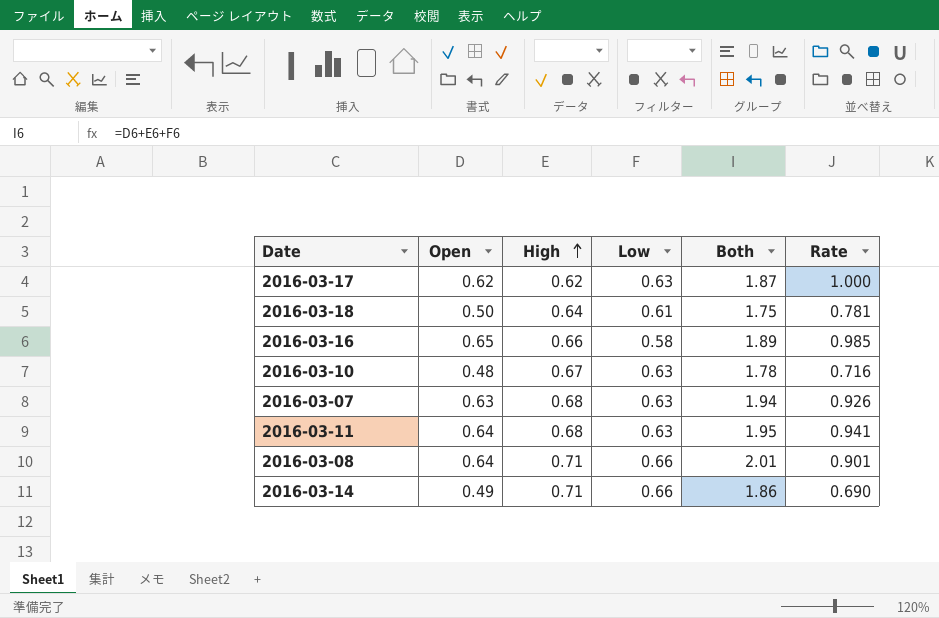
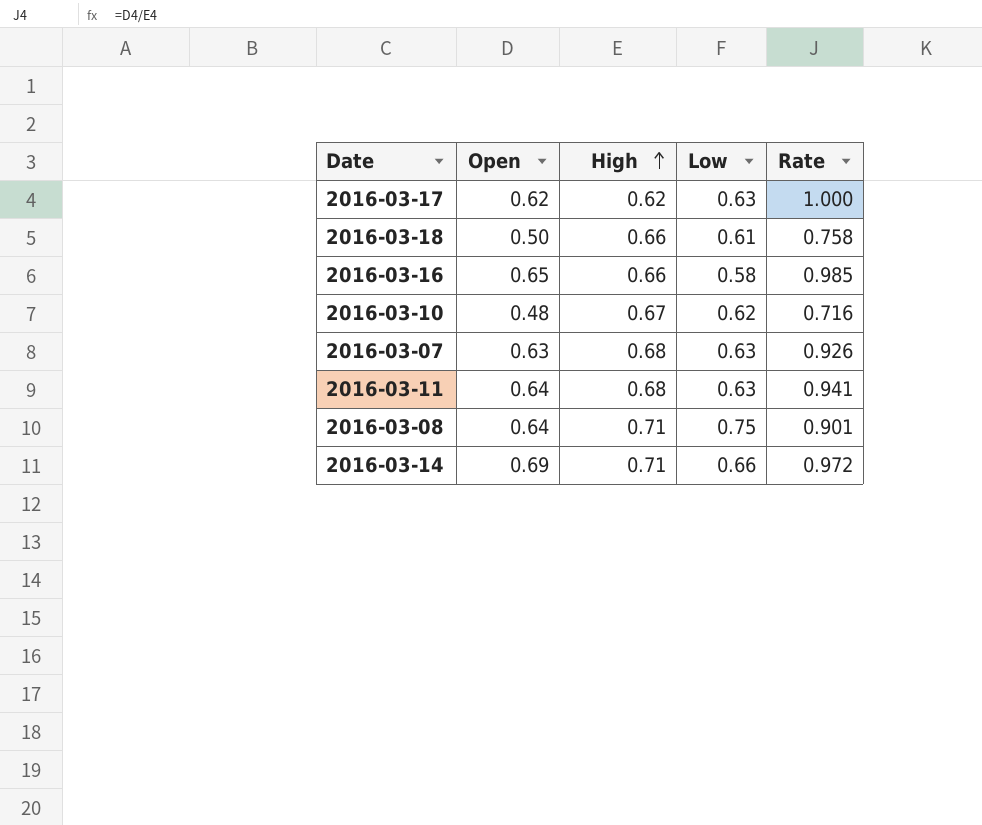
column Both | formula: [Open] + [High] + [Low] -> none
2016-03-18 | High: 0.64 -> 0.66
2016-03-18 | Rate: 0.781 -> 0.758
2016-03-10 | Low: 0.63 -> 0.62
2016-03-08 | Low: 0.66 -> 0.75
2016-03-14 | Open: 0.49 -> 0.69
2016-03-14 | Rate: 0.690 -> 0.972

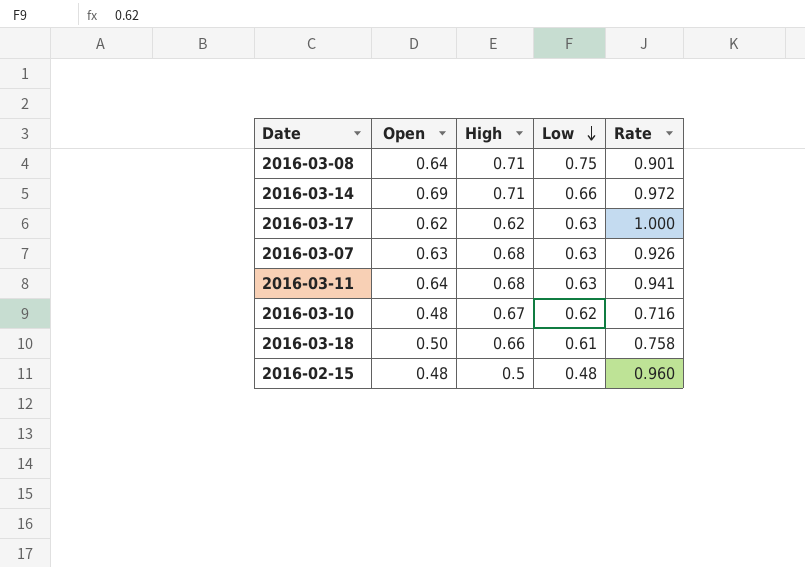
row order: High ascending -> Low descending
row 2016-03-16: 0.65 | 0.66 | 0.58 | 0.985 -> none
row 2016-02-15: none -> 0.48 | 0.5 | 0.48 | 0.960

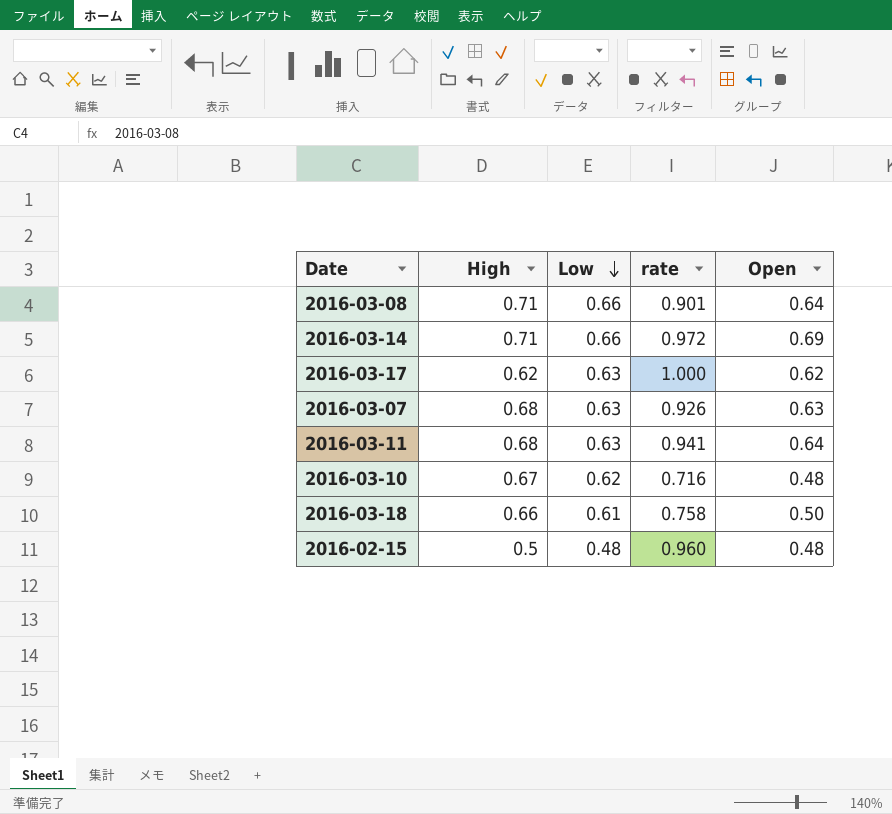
column name: Rate -> rate
column Open | position: 2 -> 5
2016-03-08 | Low: 0.75 -> 0.66

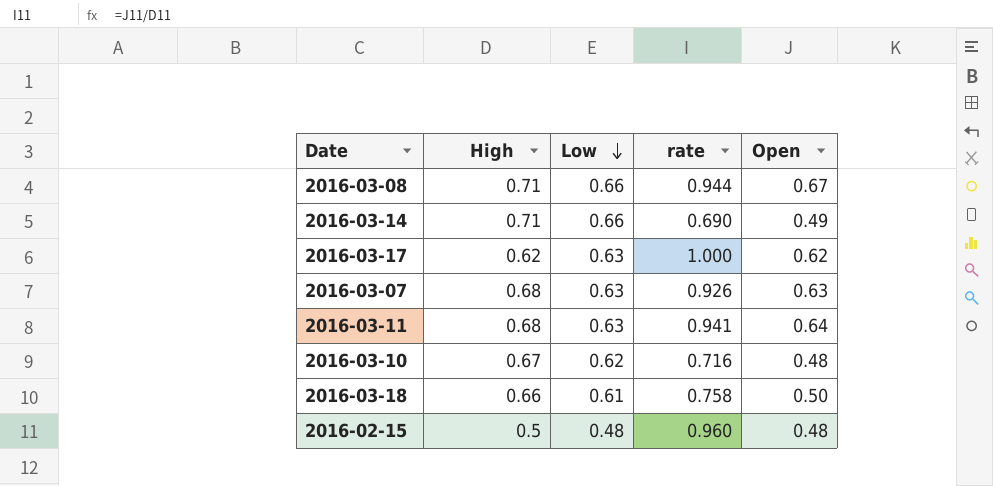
2016-03-08 | rate: 0.901 -> 0.944
2016-03-08 | Open: 0.64 -> 0.67
2016-03-14 | rate: 0.972 -> 0.690
2016-03-14 | Open: 0.69 -> 0.49

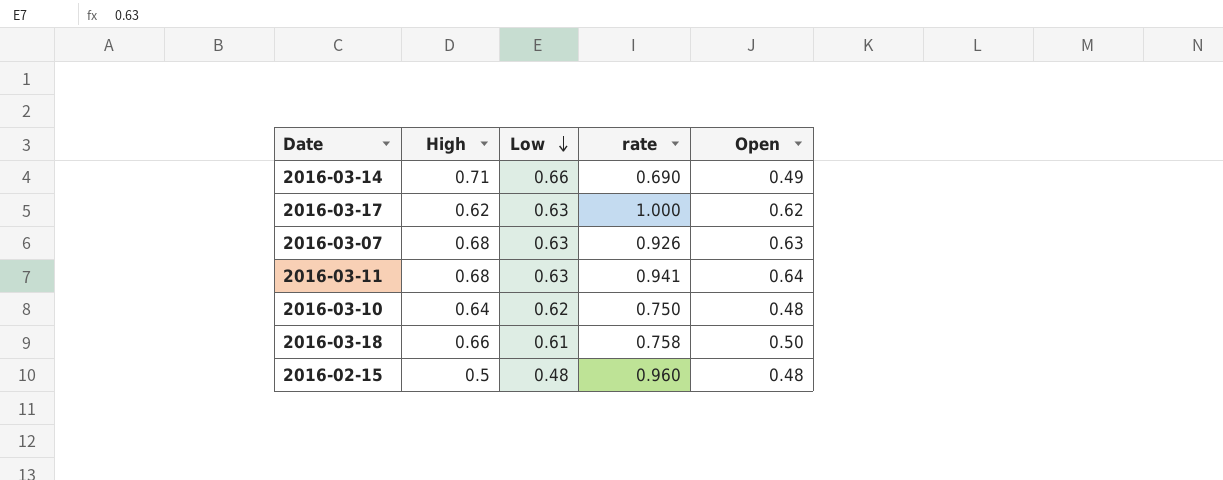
row 2016-03-08: 0.71 | 0.66 | 0.944 | 0.67 -> none
2016-03-10 | High: 0.67 -> 0.64
2016-03-10 | rate: 0.716 -> 0.750

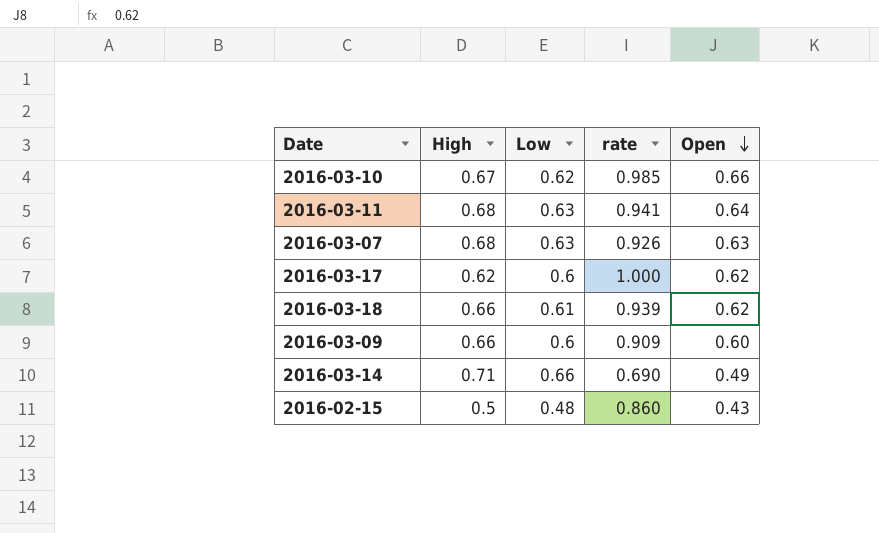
row order: Low descending -> Open descending
2016-03-10 | High: 0.64 -> 0.67
2016-03-10 | rate: 0.750 -> 0.985
2016-03-10 | Open: 0.48 -> 0.66
2016-03-17 | Low: 0.63 -> 0.6
2016-03-18 | rate: 0.758 -> 0.939
2016-03-18 | Open: 0.50 -> 0.62
row 2016-03-09: none -> 0.66 | 0.6 | 0.909 | 0.60
2016-02-15 | rate: 0.960 -> 0.860
2016-02-15 | Open: 0.48 -> 0.43

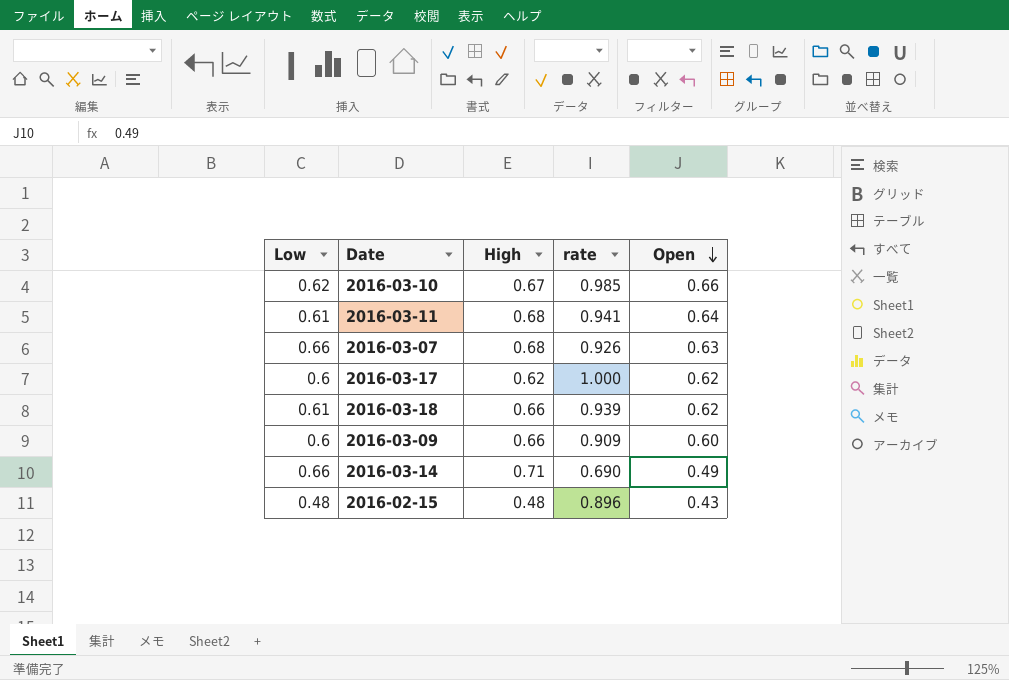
column Low | position: 3 -> 1
2016-03-11 | Low: 0.63 -> 0.61
2016-03-07 | Low: 0.63 -> 0.66
2016-02-15 | High: 0.5 -> 0.48
2016-02-15 | rate: 0.860 -> 0.896

